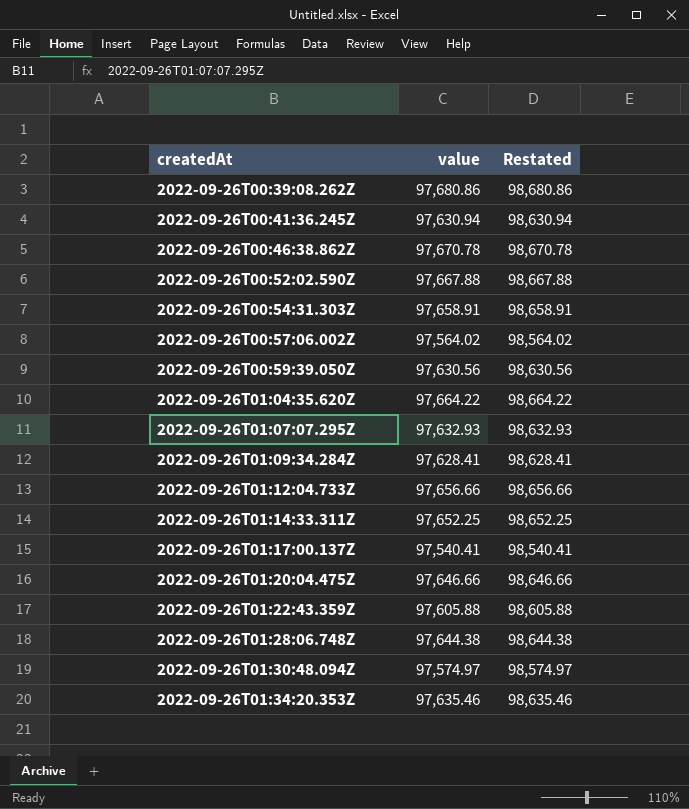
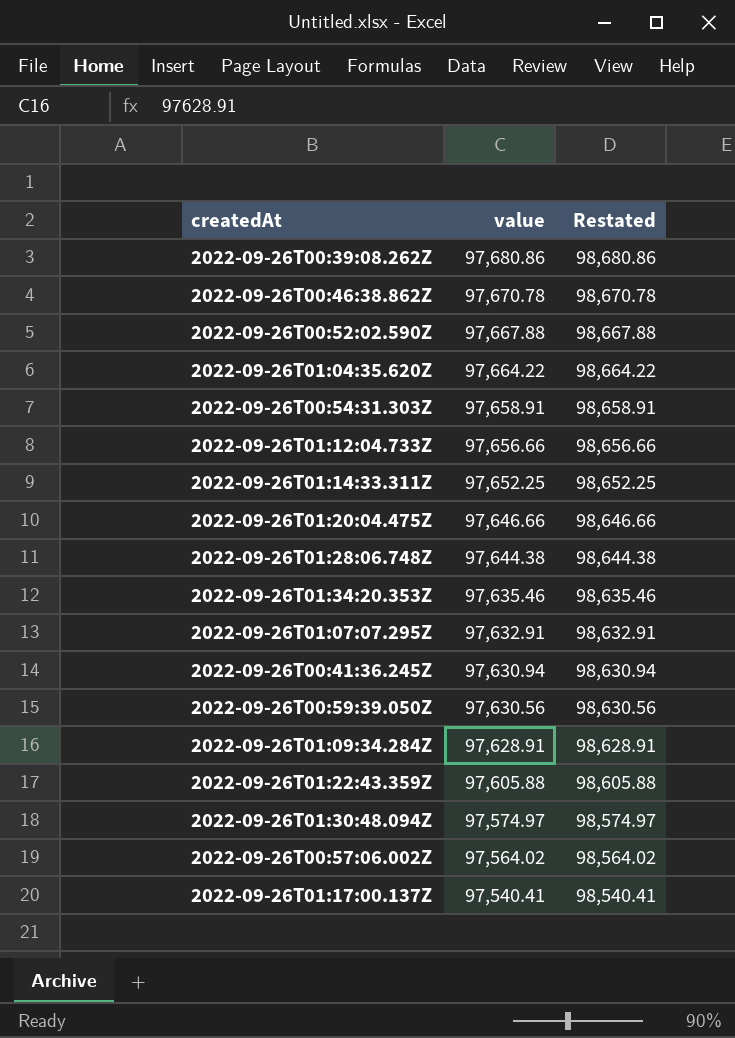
row order: createdAt ascending -> value descending
2022-09-26T01:07:07.295Z | value: 97,632.93 -> 97,632.91
2022-09-26T01:07:07.295Z | Restated: 98,632.93 -> 98,632.91
2022-09-26T01:09:34.284Z | value: 97,628.41 -> 97,628.91
2022-09-26T01:09:34.284Z | Restated: 98,628.41 -> 98,628.91

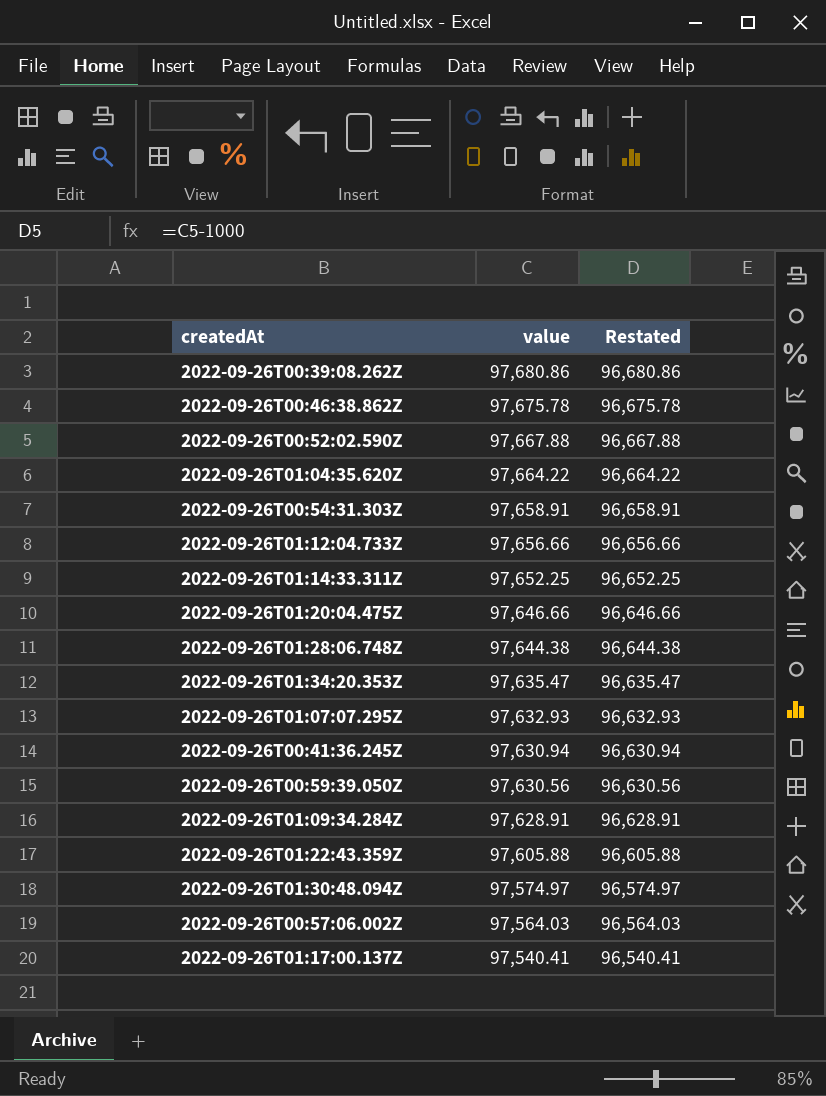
column Restated | formula: [value] + 1000 -> [value] - 1000
2022-09-26T00:46:38.862Z | value: 97,670.78 -> 97,675.78
2022-09-26T01:34:20.353Z | value: 97,635.46 -> 97,635.47
2022-09-26T01:07:07.295Z | value: 97,632.91 -> 97,632.93
2022-09-26T00:57:06.002Z | value: 97,564.02 -> 97,564.03

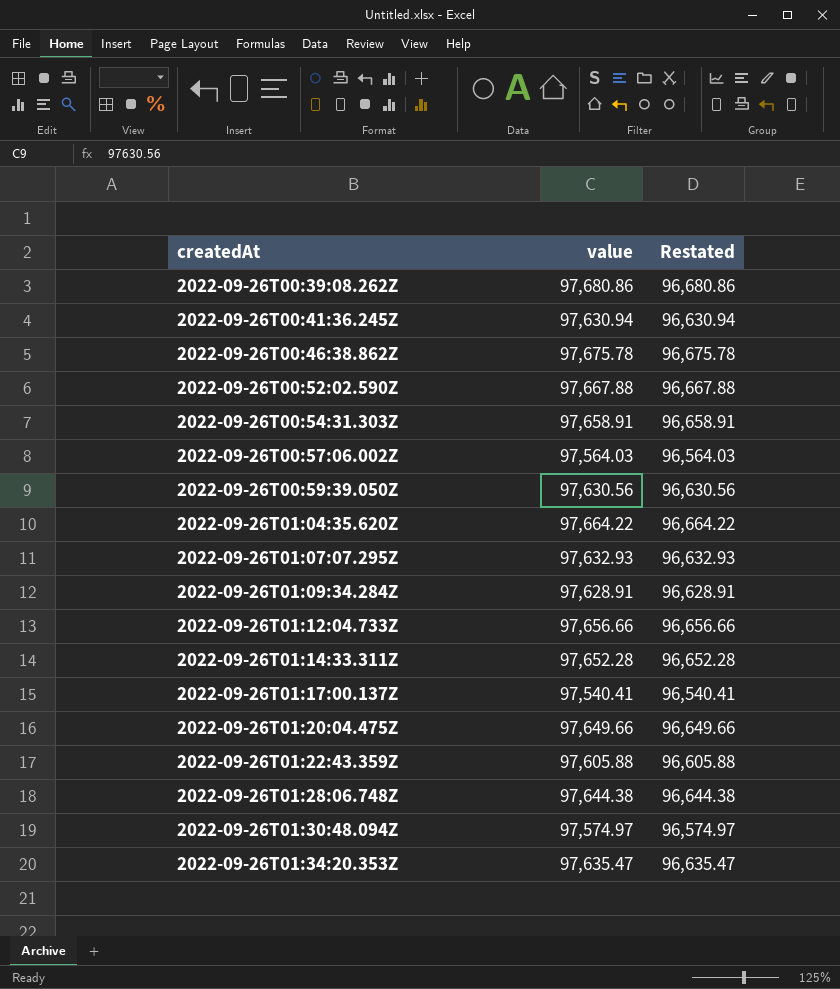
row order: value descending -> createdAt ascending
2022-09-26T01:14:33.311Z | value: 97,652.25 -> 97,652.28
2022-09-26T01:14:33.311Z | Restated: 96,652.25 -> 96,652.28
2022-09-26T01:20:04.475Z | value: 97,646.66 -> 97,649.66
2022-09-26T01:20:04.475Z | Restated: 96,646.66 -> 96,649.66

